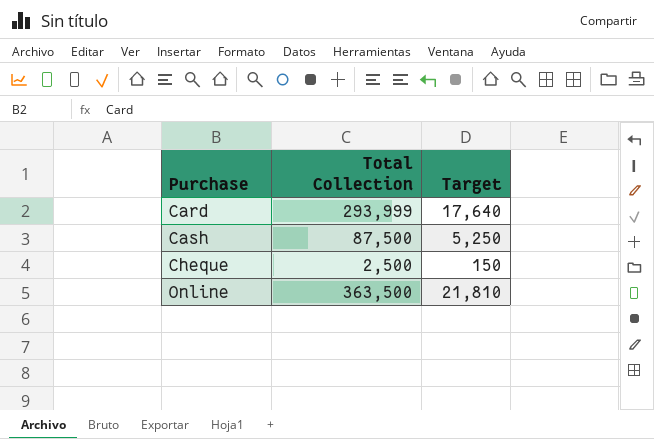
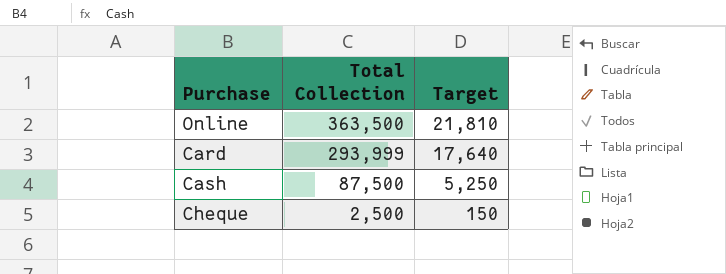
row order: Purchase ascending -> Total Collection descending

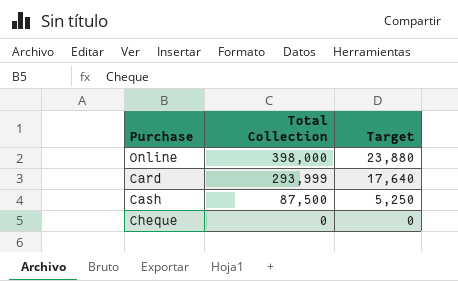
Online | Total Collection: 363,500 -> 398,000
Online | Target: 21,810 -> 23,880
Cheque | Total Collection: 2,500 -> 0
Cheque | Target: 150 -> 0

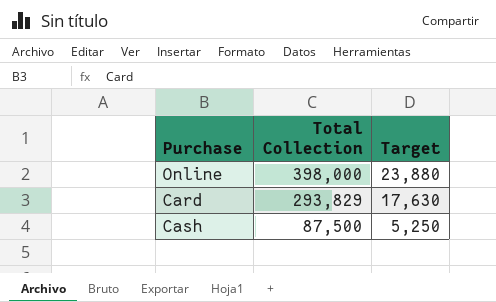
row Cheque: 0 | 0 -> none
Card | Total Collection: 293,999 -> 293,829
Card | Target: 17,640 -> 17,630

